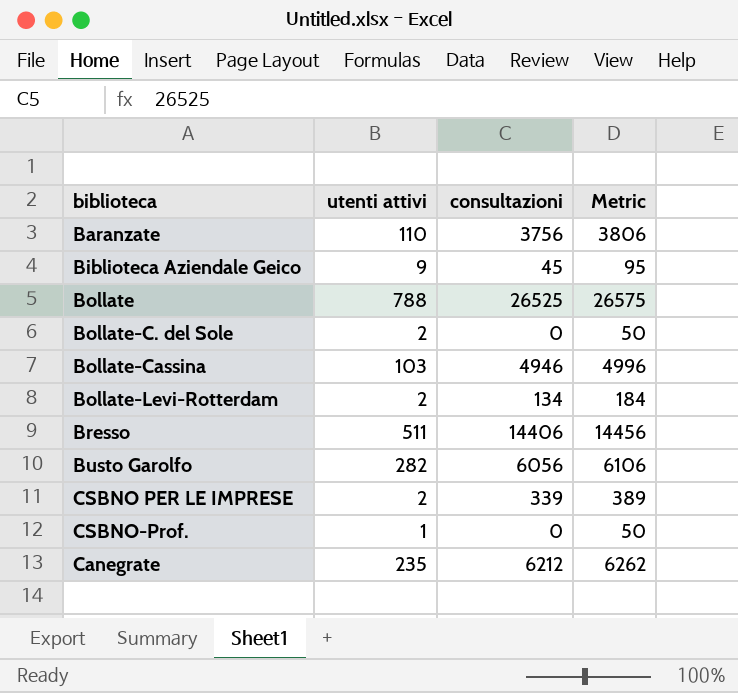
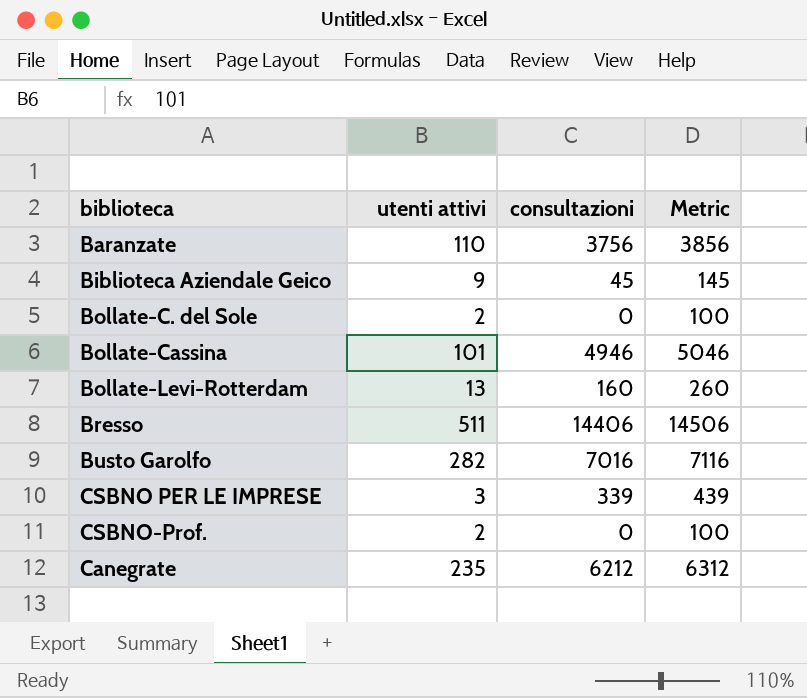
column Metric | formula: [consultazioni] + 50 -> [consultazioni] + 100
row Bollate: 788 | 26525 | 26575 -> none
Bollate-Cassina | utenti attivi: 103 -> 101
Bollate-Levi-Rotterdam | utenti attivi: 2 -> 13
Bollate-Levi-Rotterdam | consultazioni: 134 -> 160
Busto Garolfo | consultazioni: 6056 -> 7016
CSBNO PER LE IMPRESE | utenti attivi: 2 -> 3
CSBNO-Prof. | utenti attivi: 1 -> 2

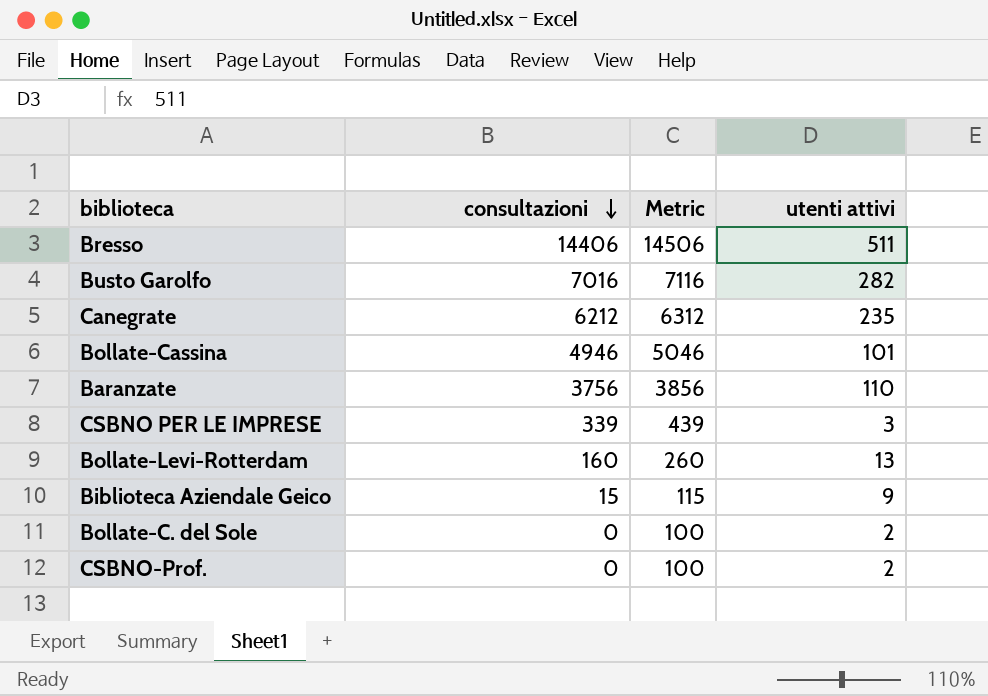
row order: none -> consultazioni descending
column utenti attivi | position: 2 -> 4
Biblioteca Aziendale Geico | consultazioni: 45 -> 15
Biblioteca Aziendale Geico | Metric: 145 -> 115

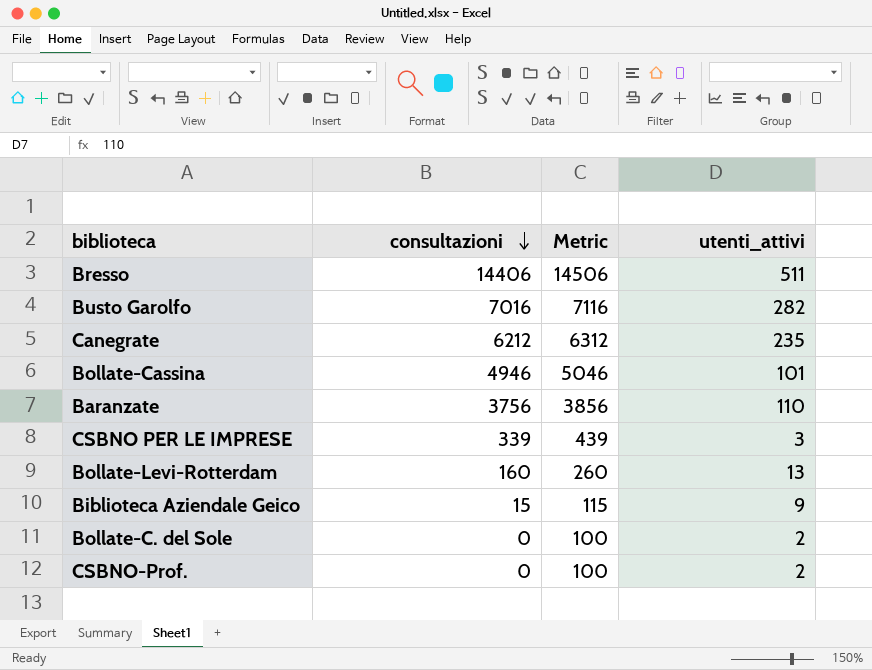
column name: utenti attivi -> utenti_attivi

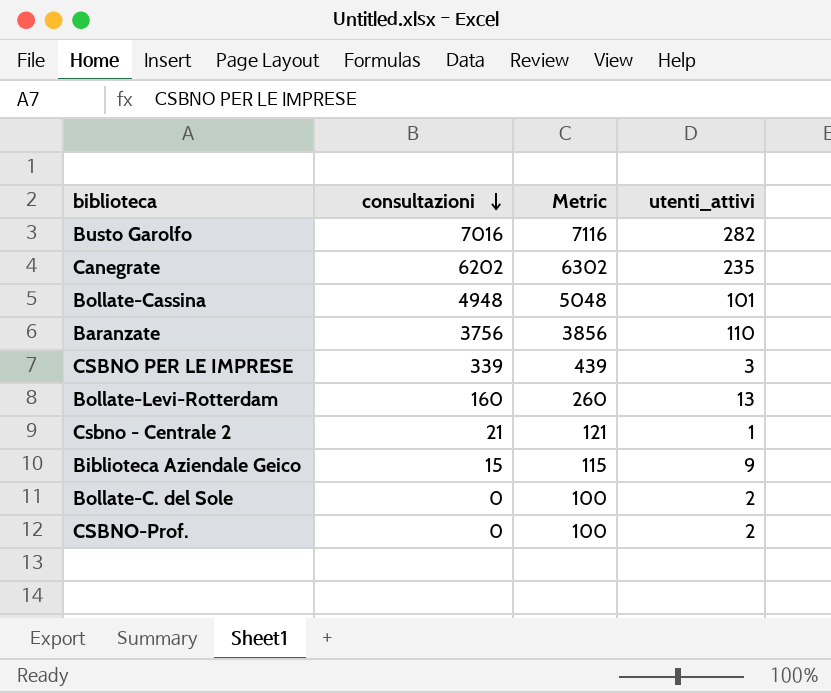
row Bresso: 14406 | 14506 | 511 -> none
Canegrate | consultazioni: 6212 -> 6202
Canegrate | Metric: 6312 -> 6302
Bollate-Cassina | consultazioni: 4946 -> 4948
Bollate-Cassina | Metric: 5046 -> 5048
row Csbno - Centrale 2: none -> 21 | 121 | 1

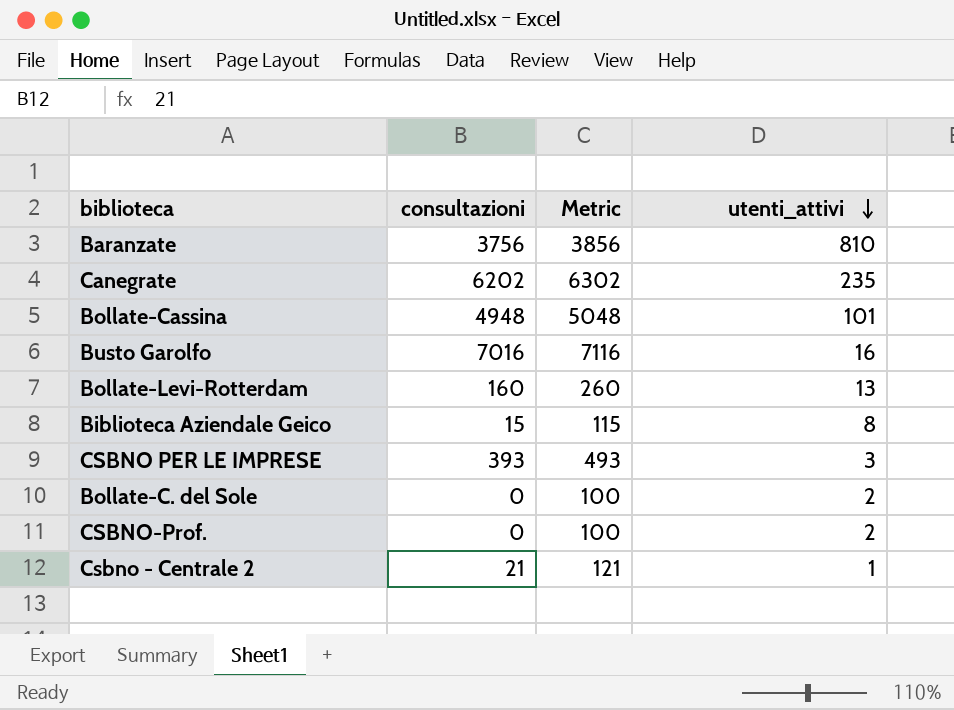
row order: consultazioni descending -> utenti_attivi descending
Baranzate | utenti_attivi: 110 -> 810
Busto Garolfo | utenti_attivi: 282 -> 16
Biblioteca Aziendale Geico | utenti_attivi: 9 -> 8
CSBNO PER LE IMPRESE | consultazioni: 339 -> 393
CSBNO PER LE IMPRESE | Metric: 439 -> 493

